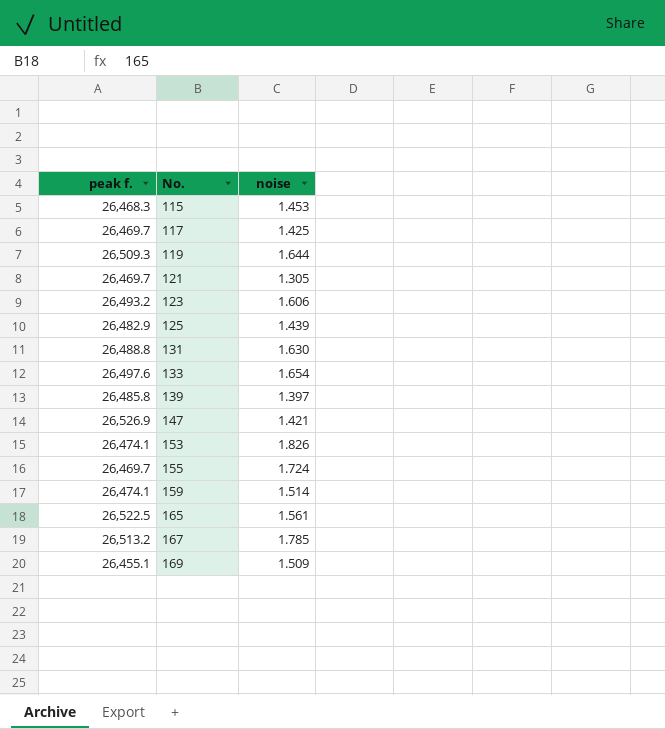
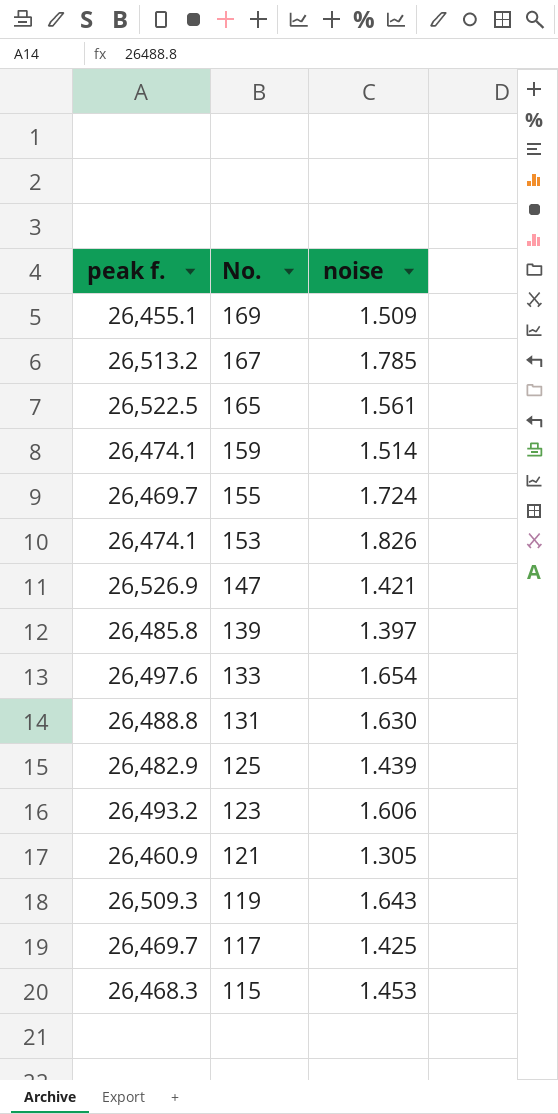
row order: No. ascending -> No. descending
121 | peak f.: 26,469.7 -> 26,460.9
119 | noise: 1.644 -> 1.643

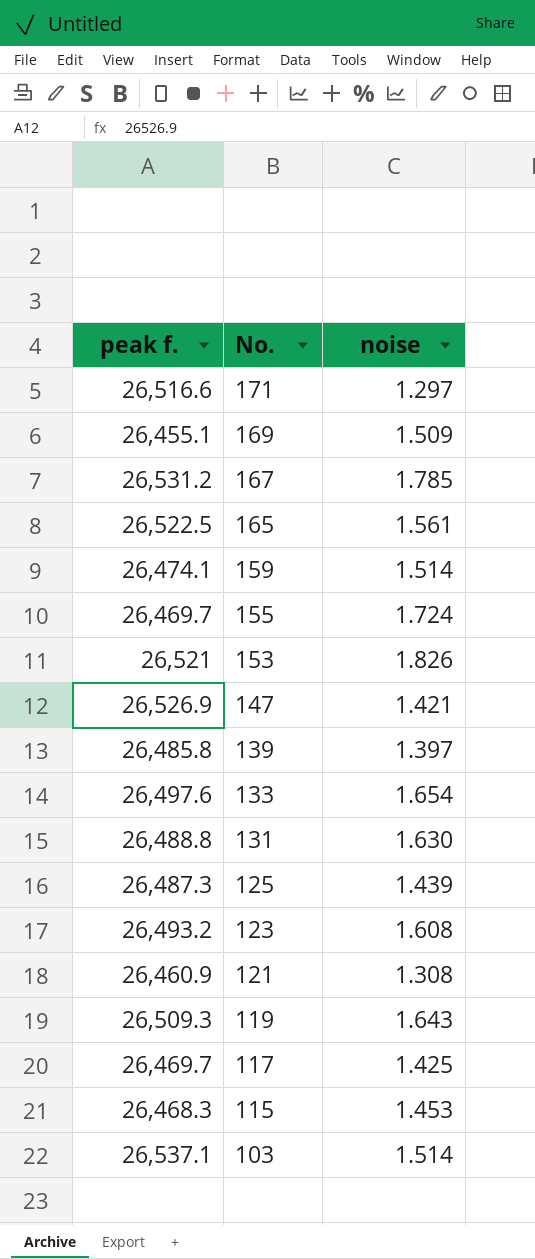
row 171: none -> 26,516.6 | 1.297
167 | peak f.: 26,513.2 -> 26,531.2
153 | peak f.: 26,474.1 -> 26,521
125 | peak f.: 26,482.9 -> 26,487.3
123 | noise: 1.606 -> 1.608
121 | noise: 1.305 -> 1.308
row 103: none -> 26,537.1 | 1.514

